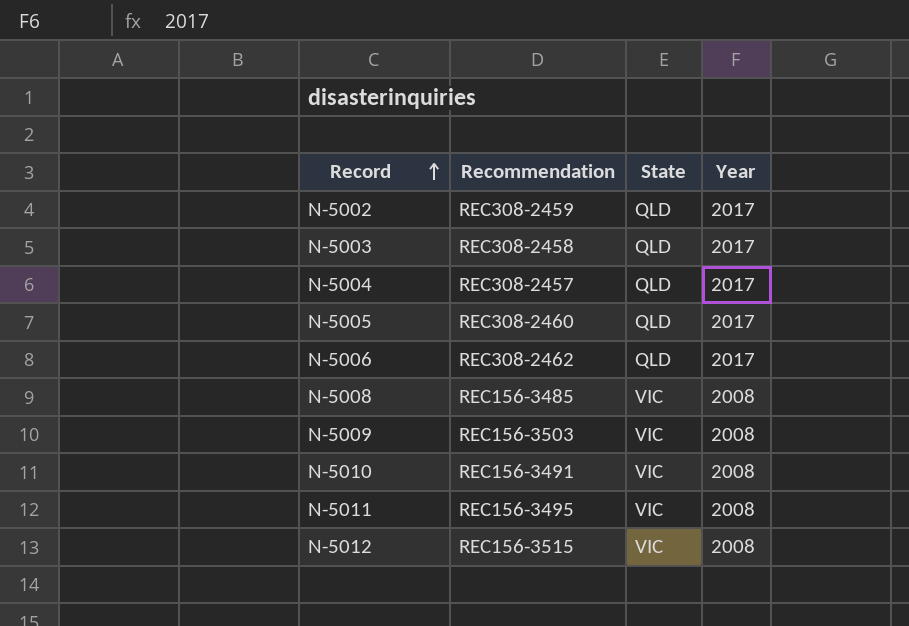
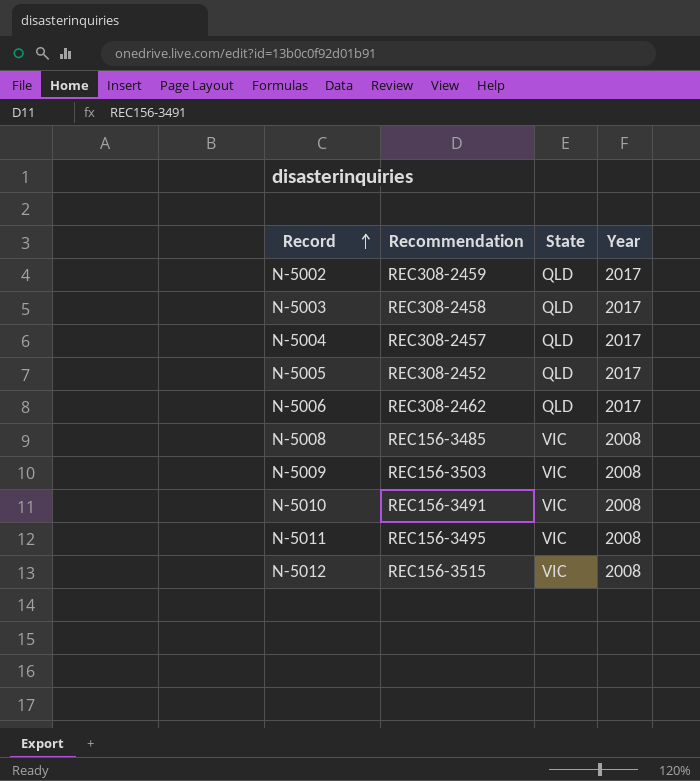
N-5005 | Recommendation: REC308-2460 -> REC308-2452

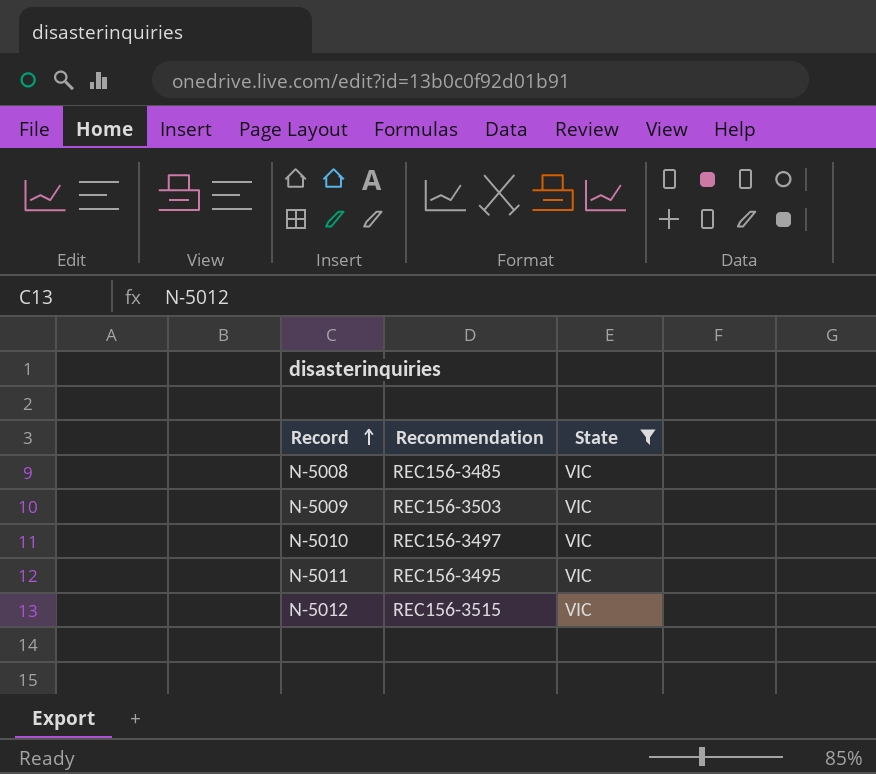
filter: none -> State = VIC
column Year | position: 4 -> none
N-5010 | Recommendation: REC156-3491 -> REC156-3497

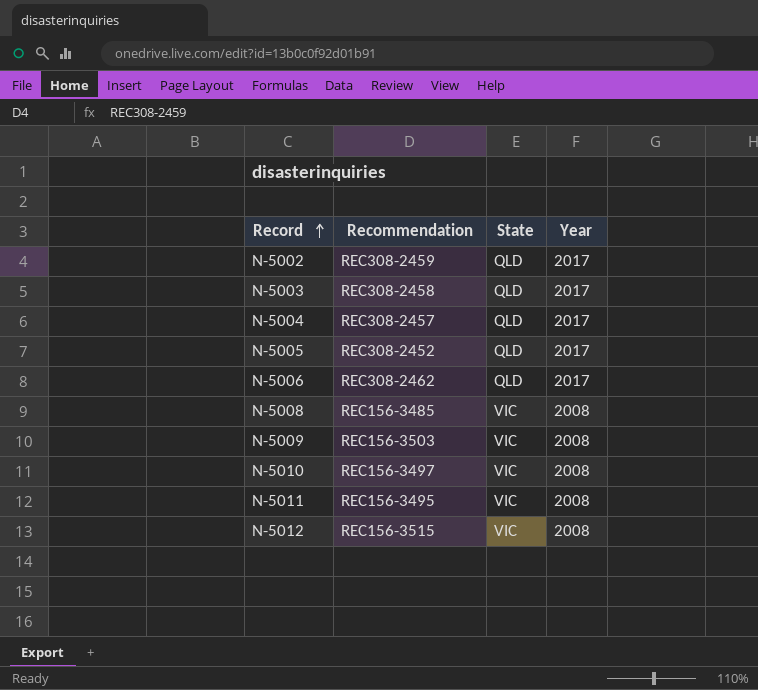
filter: State = VIC -> none
column Year | position: none -> 4

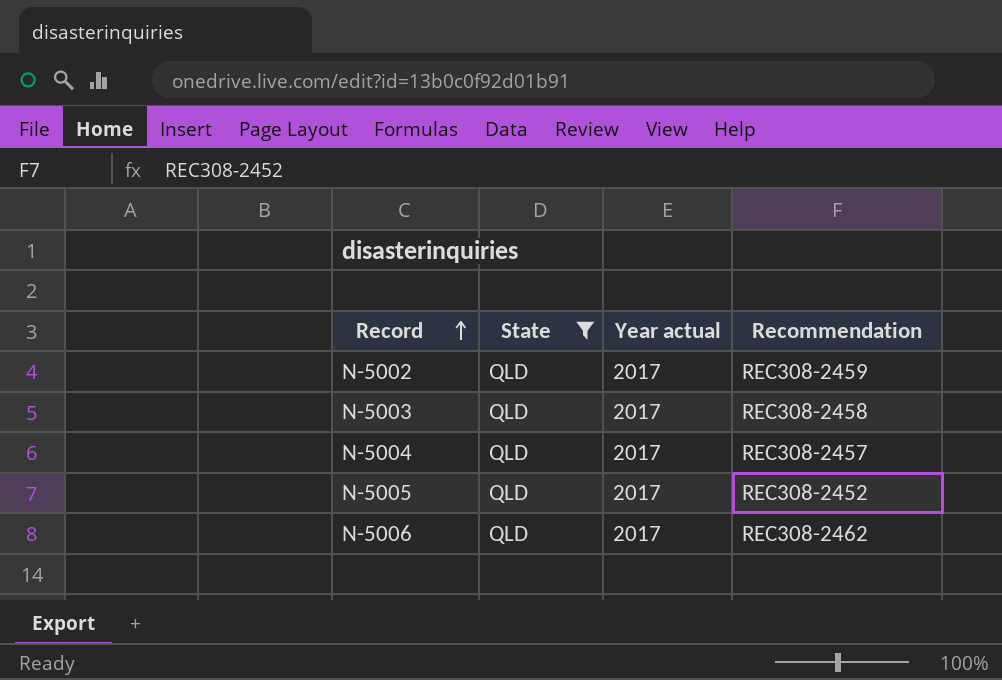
filter: none -> State = QLD
column name: Year -> Year actual
column Recommendation | position: 2 -> 4

